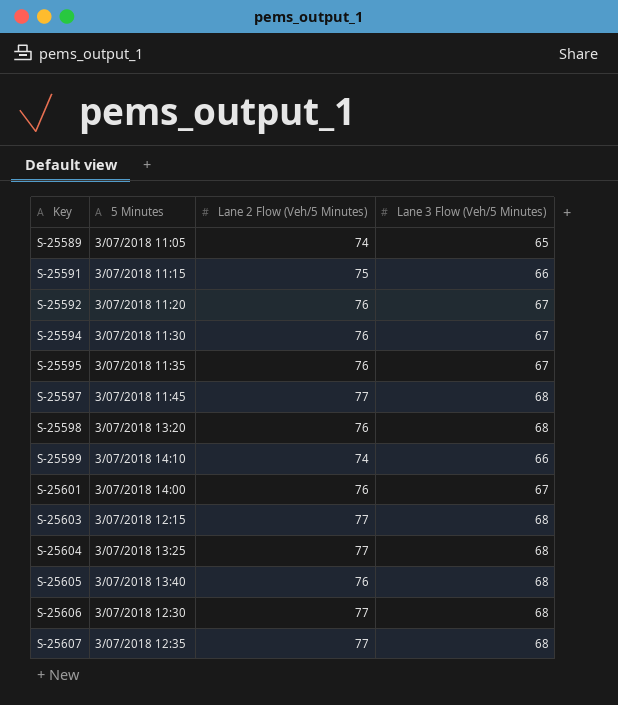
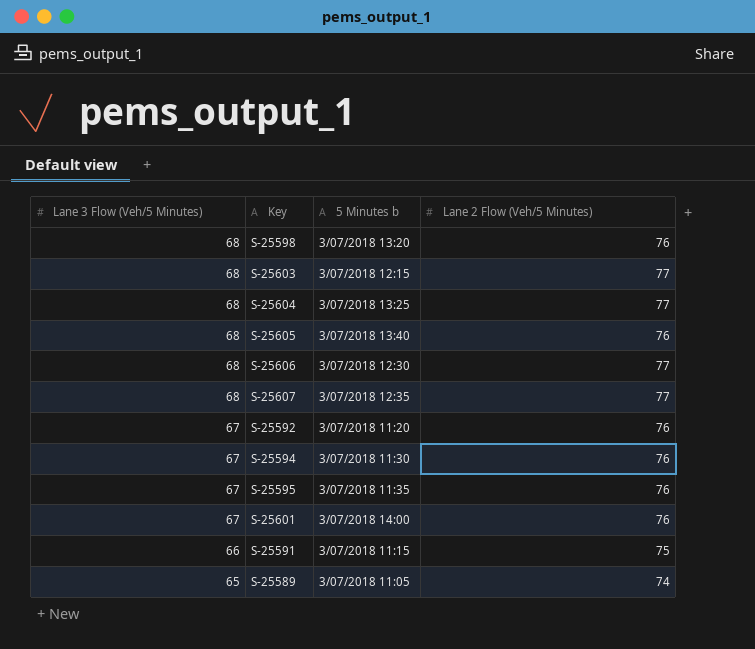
row order: Key ascending -> Lane 3 Flow (Veh/5 Minutes) descending
column Lane 3 Flow (Veh/5 Minutes) | position: 4 -> 1
column name: 5 Minutes -> 5 Minutes b
row S-25597: 3/07/2018 11:45 | 77 | 68 -> none
row S-25599: 3/07/2018 14:10 | 74 | 66 -> none

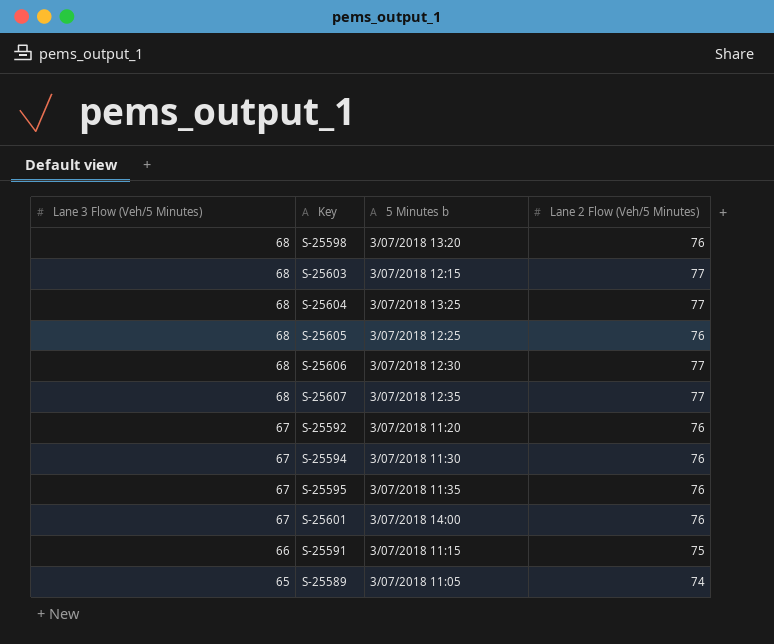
S-25605 | 5 Minutes b: 3/07/2018 13:40 -> 3/07/2018 12:25

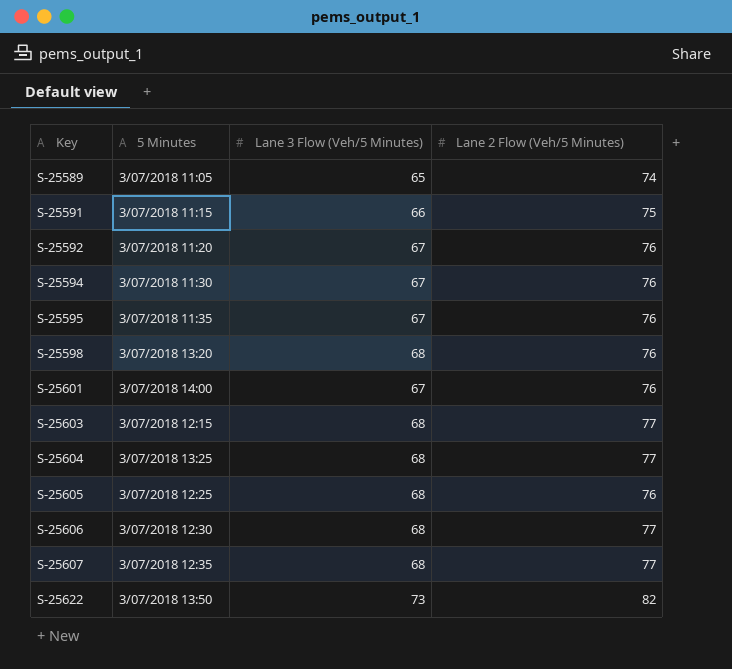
row order: Lane 3 Flow (Veh/5 Minutes) descending -> Key ascending
column name: 5 Minutes b -> 5 Minutes
column Lane 3 Flow (Veh/5 Minutes) | position: 1 -> 3
row S-25622: none -> 3/07/2018 13:50 | 73 | 82

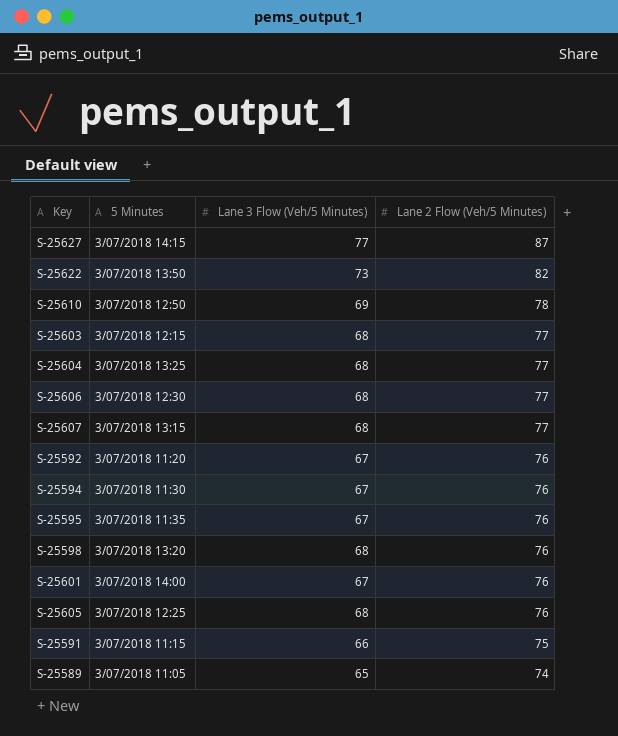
row order: Key ascending -> Lane 2 Flow (Veh/5 Minutes) descending
row S-25627: none -> 3/07/2018 14:15 | 77 | 87
row S-25610: none -> 3/07/2018 12:50 | 69 | 78
S-25607 | 5 Minutes: 3/07/2018 12:35 -> 3/07/2018 13:15

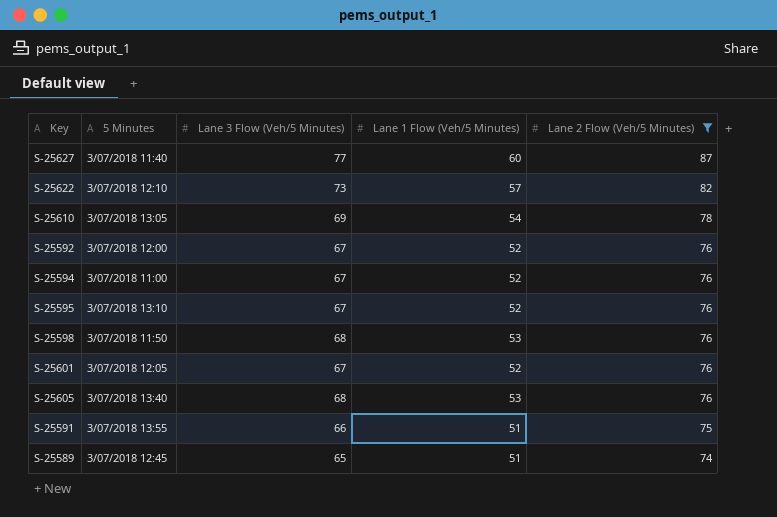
filter: none -> Lane 2 Flow (Veh/5 Minutes) != 77
column Lane 1 Flow (Veh/5 Minutes) | position: none -> 4
S-25627 | 5 Minutes: 3/07/2018 14:15 -> 3/07/2018 11:40
S-25622 | 5 Minutes: 3/07/2018 13:50 -> 3/07/2018 12:10
S-25610 | 5 Minutes: 3/07/2018 12:50 -> 3/07/2018 13:05
S-25592 | 5 Minutes: 3/07/2018 11:20 -> 3/07/2018 12:00
S-25594 | 5 Minutes: 3/07/2018 11:30 -> 3/07/2018 11:00
S-25595 | 5 Minutes: 3/07/2018 11:35 -> 3/07/2018 13:10
S-25598 | 5 Minutes: 3/07/2018 13:20 -> 3/07/2018 11:50
S-25601 | 5 Minutes: 3/07/2018 14:00 -> 3/07/2018 12:05
S-25605 | 5 Minutes: 3/07/2018 12:25 -> 3/07/2018 13:40
S-25591 | 5 Minutes: 3/07/2018 11:15 -> 3/07/2018 13:55
S-25589 | 5 Minutes: 3/07/2018 11:05 -> 3/07/2018 12:45

